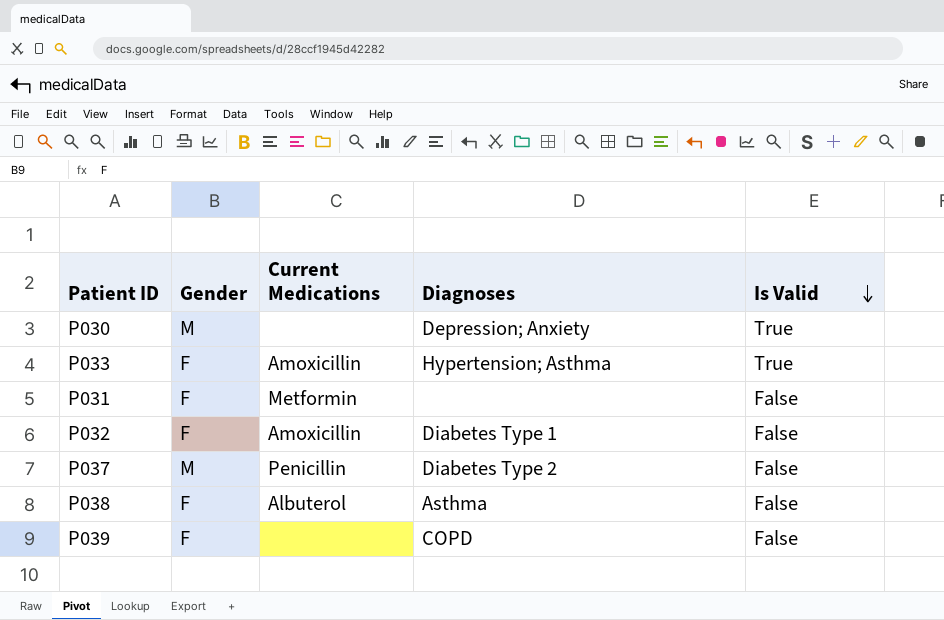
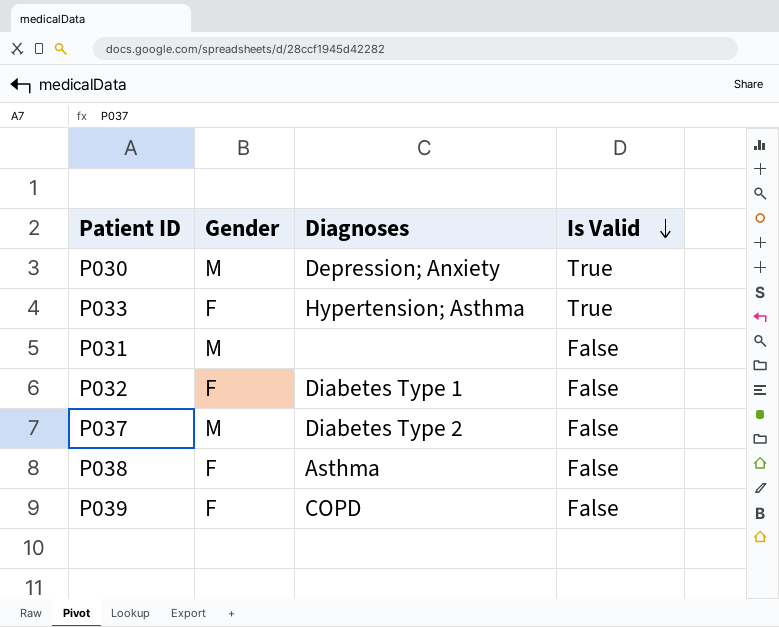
column Current Medications | position: 3 -> none
P031 | Gender: F -> M

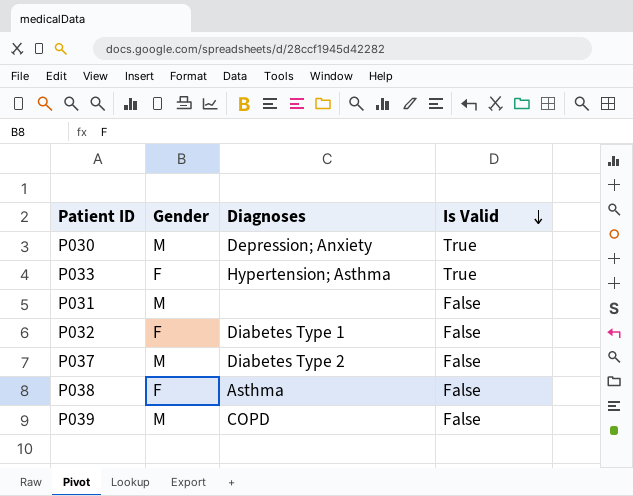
P039 | Gender: F -> M

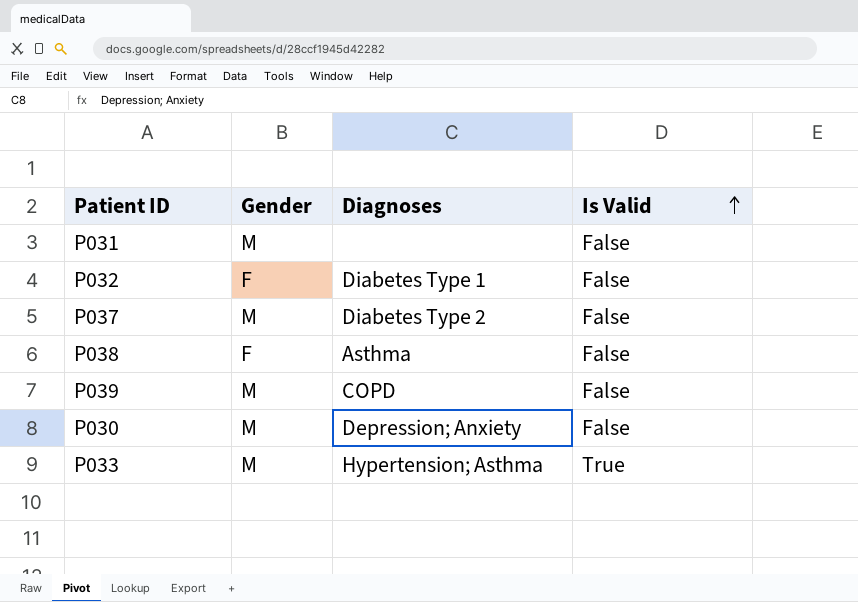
row order: Is Valid descending -> Is Valid ascending
P030 | Is Valid: True -> False
P033 | Gender: F -> M

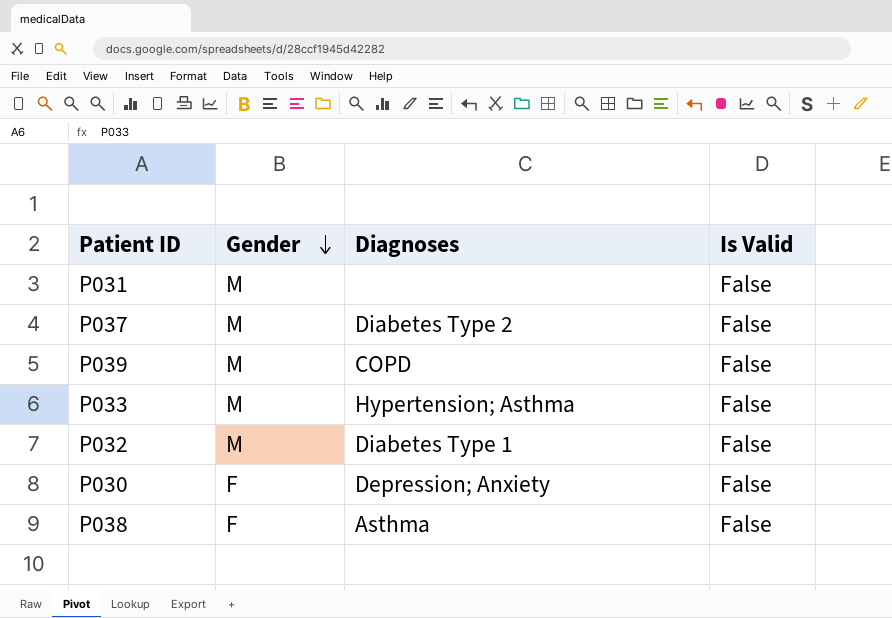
row order: Is Valid ascending -> Gender descending
P033 | Is Valid: True -> False
P032 | Gender: F -> M
P030 | Gender: M -> F

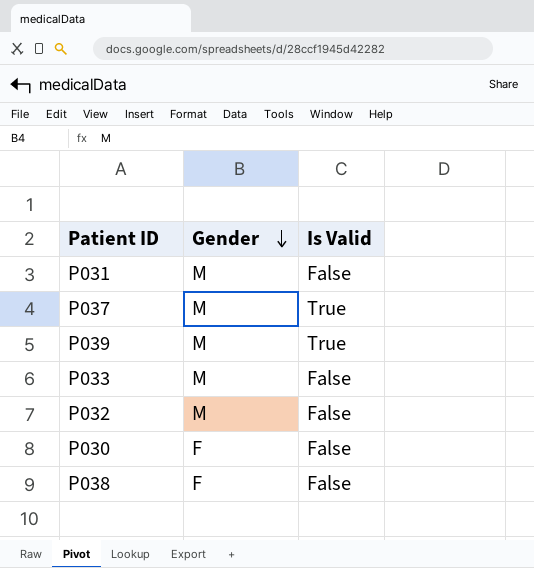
column Diagnoses | position: 3 -> none
P037 | Is Valid: False -> True
P039 | Is Valid: False -> True

